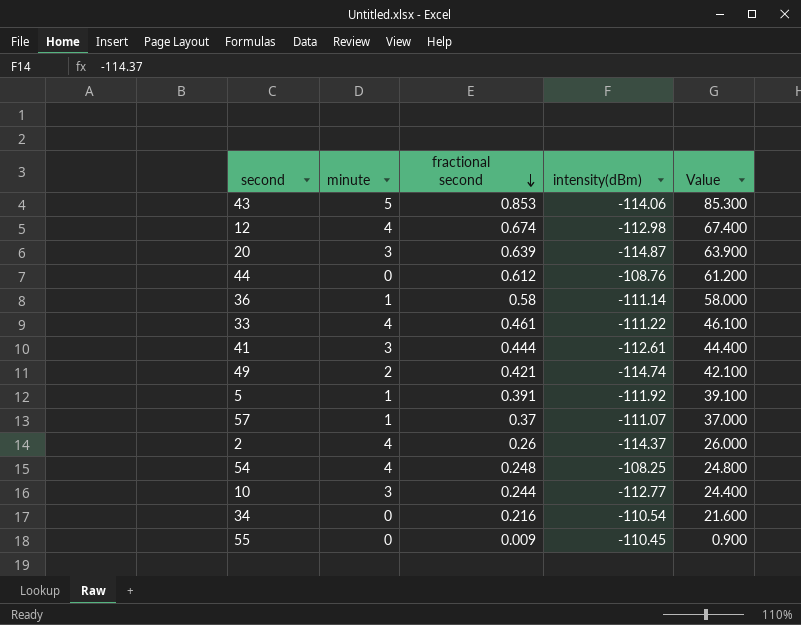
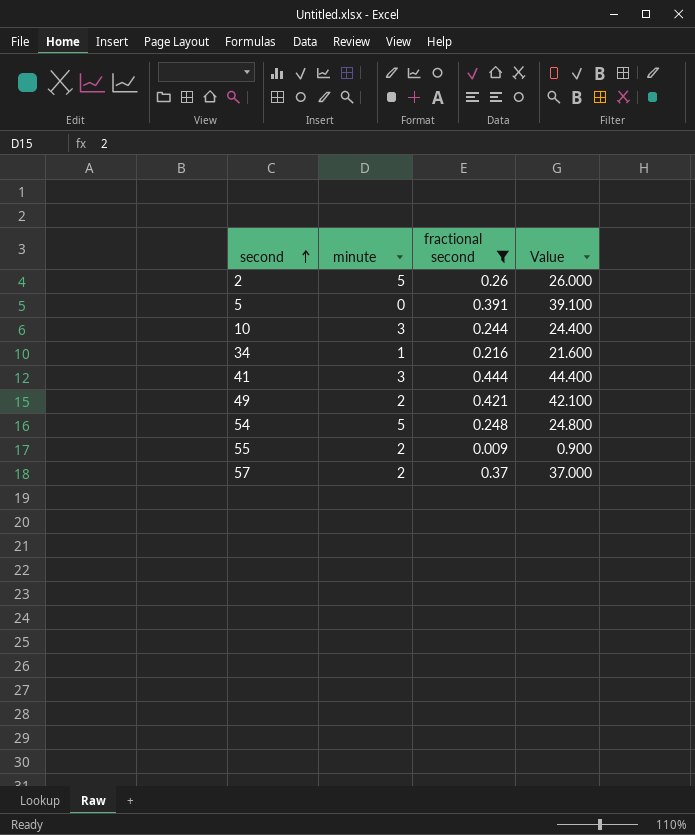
filter: none -> fractional second <= 0.444
row order: fractional second descending -> second ascending
column intensity(dBm) | position: 4 -> none
2 | minute: 4 -> 5
5 | minute: 1 -> 0
34 | minute: 0 -> 1
54 | minute: 4 -> 5
55 | minute: 0 -> 2
57 | minute: 1 -> 2

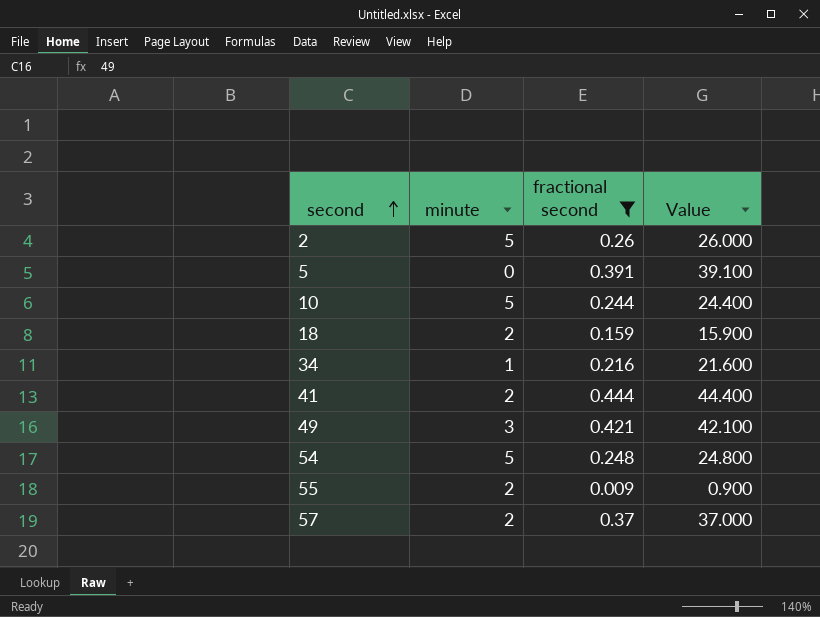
10 | minute: 3 -> 5
row 18: none -> 2 | 0.159 | 15.900
41 | minute: 3 -> 2
49 | minute: 2 -> 3

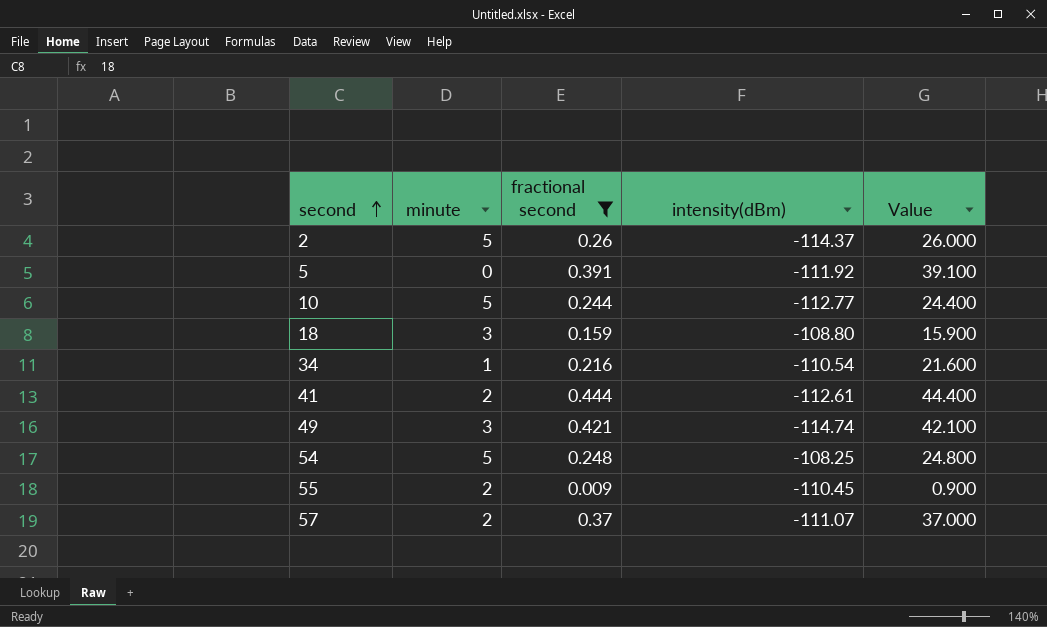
column intensity(dBm) | position: none -> 4
18 | minute: 2 -> 3

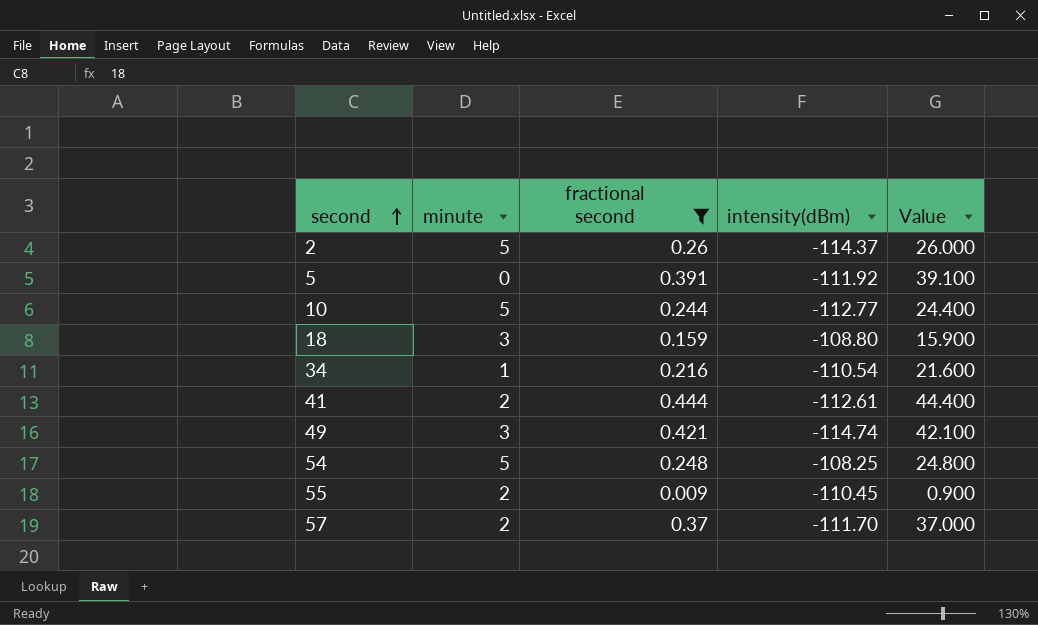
57 | intensity(dBm): -111.07 -> -111.70

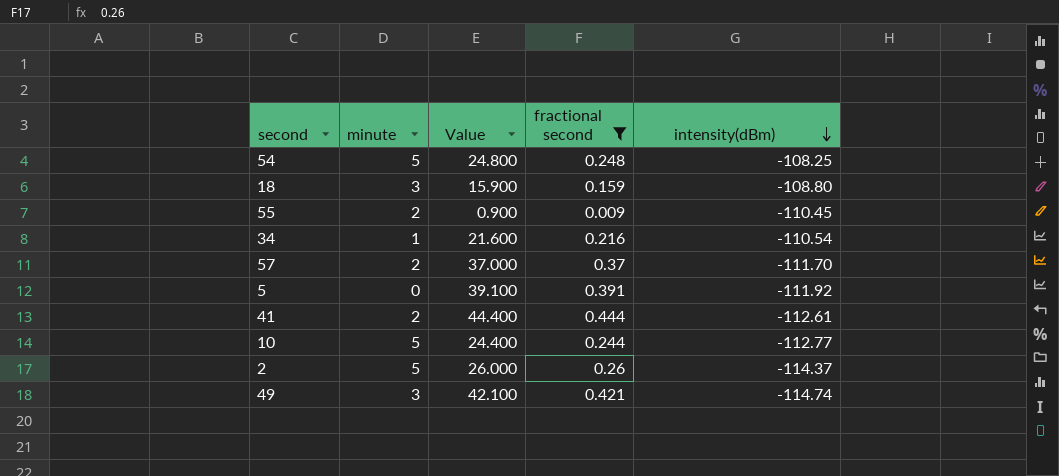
row order: second ascending -> intensity(dBm) descending
column Value | position: 5 -> 3

